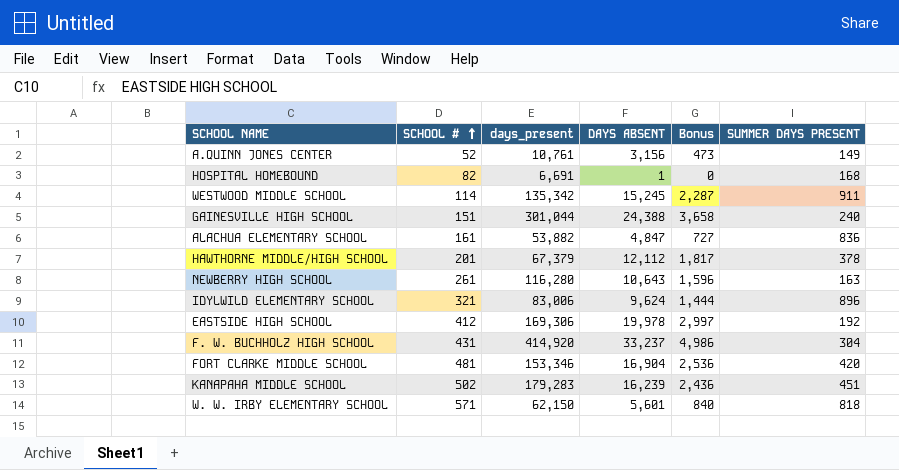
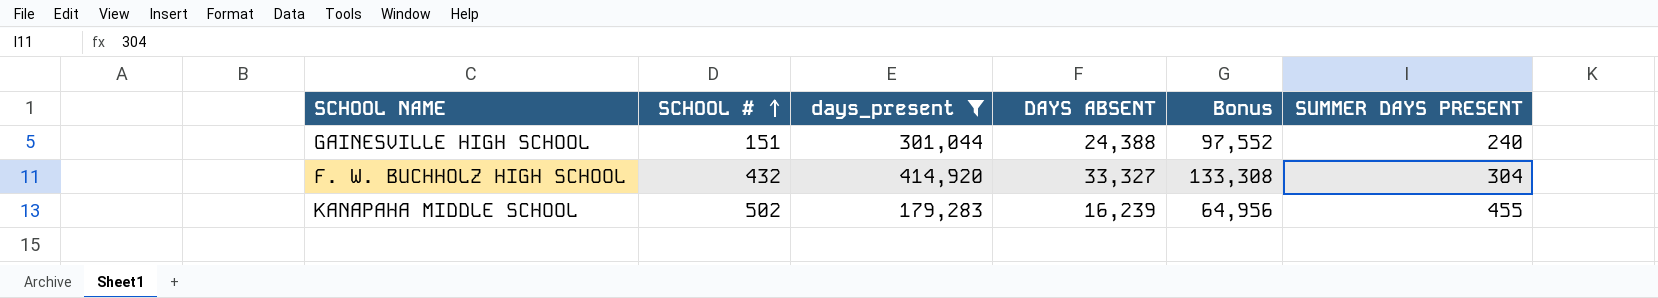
filter: none -> days_present >= 179,283
column Bonus | formula: [DAYS ABSENT] * 0.15 -> [DAYS ABSENT] * 4
F. W. BUCHHOLZ HIGH SCHOOL | SCHOOL #: 431 -> 432
F. W. BUCHHOLZ HIGH SCHOOL | DAYS ABSENT: 33,237 -> 33,327
KANAPAHA MIDDLE SCHOOL | SUMMER DAYS PRESENT: 451 -> 455

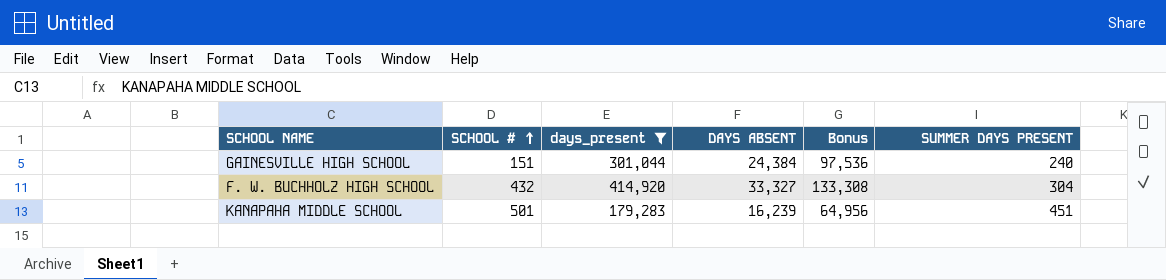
GAINESVILLE HIGH SCHOOL | DAYS ABSENT: 24,388 -> 24,384
GAINESVILLE HIGH SCHOOL | Bonus: 97,552 -> 97,536
KANAPAHA MIDDLE SCHOOL | SCHOOL #: 502 -> 501
KANAPAHA MIDDLE SCHOOL | SUMMER DAYS PRESENT: 455 -> 451

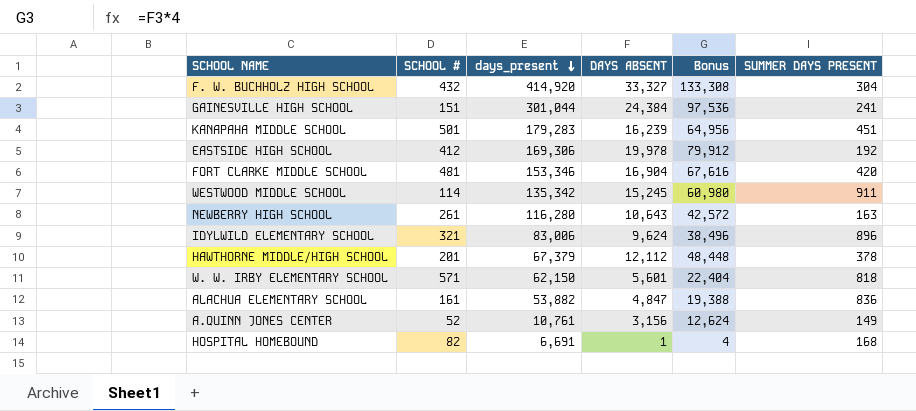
filter: days_present >= 179,283 -> none
row order: SCHOOL # ascending -> days_present descending
GAINESVILLE HIGH SCHOOL | SUMMER DAYS PRESENT: 240 -> 241

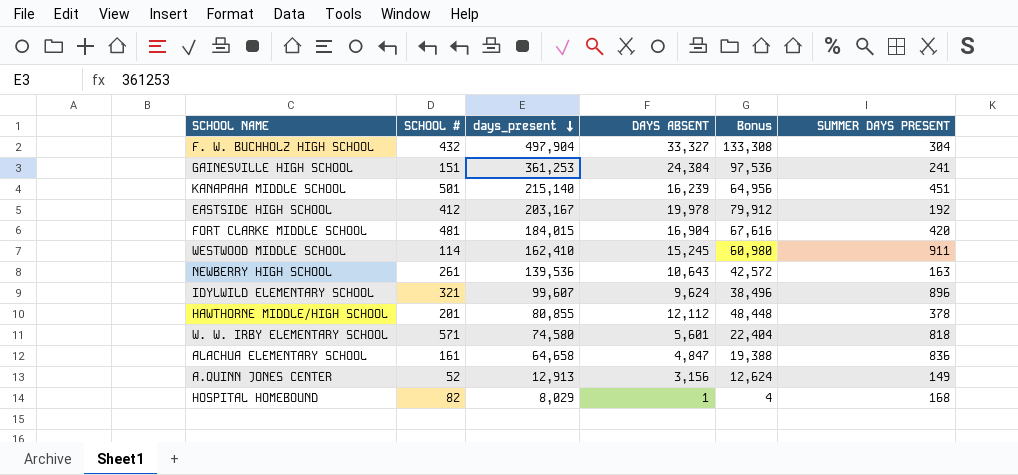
F. W. BUCHHOLZ HIGH SCHOOL | days_present: 414,920 -> 497,904
GAINESVILLE HIGH SCHOOL | days_present: 301,044 -> 361,253
KANAPAHA MIDDLE SCHOOL | days_present: 179,283 -> 215,140
EASTSIDE HIGH SCHOOL | days_present: 169,306 -> 203,167
FORT CLARKE MIDDLE SCHOOL | days_present: 153,346 -> 184,015
WESTWOOD MIDDLE SCHOOL | days_present: 135,342 -> 162,410
NEWBERRY HIGH SCHOOL | days_present: 116,280 -> 139,536
IDYLWILD ELEMENTARY SCHOOL | days_present: 83,006 -> 99,607
HAWTHORNE MIDDLE/HIGH SCHOOL | days_present: 67,379 -> 80,855
W. W. IRBY ELEMENTARY SCHOOL | days_present: 62,150 -> 74,580
ALACHUA ELEMENTARY SCHOOL | days_present: 53,882 -> 64,658
A.QUINN JONES CENTER | days_present: 10,761 -> 12,913
HOSPITAL HOMEBOUND | days_present: 6,691 -> 8,029

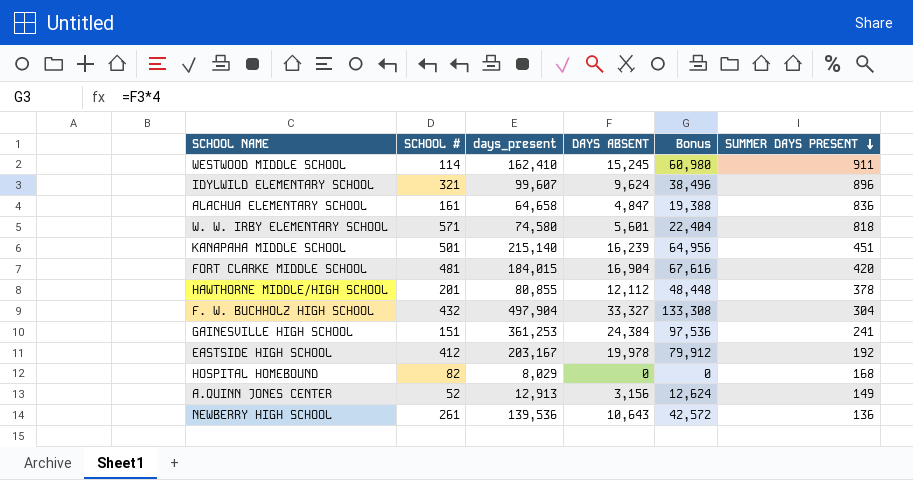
row order: days_present descending -> SUMMER DAYS PRESENT descending
HOSPITAL HOMEBOUND | DAYS ABSENT: 1 -> 0
HOSPITAL HOMEBOUND | Bonus: 4 -> 0
NEWBERRY HIGH SCHOOL | SUMMER DAYS PRESENT: 163 -> 136

